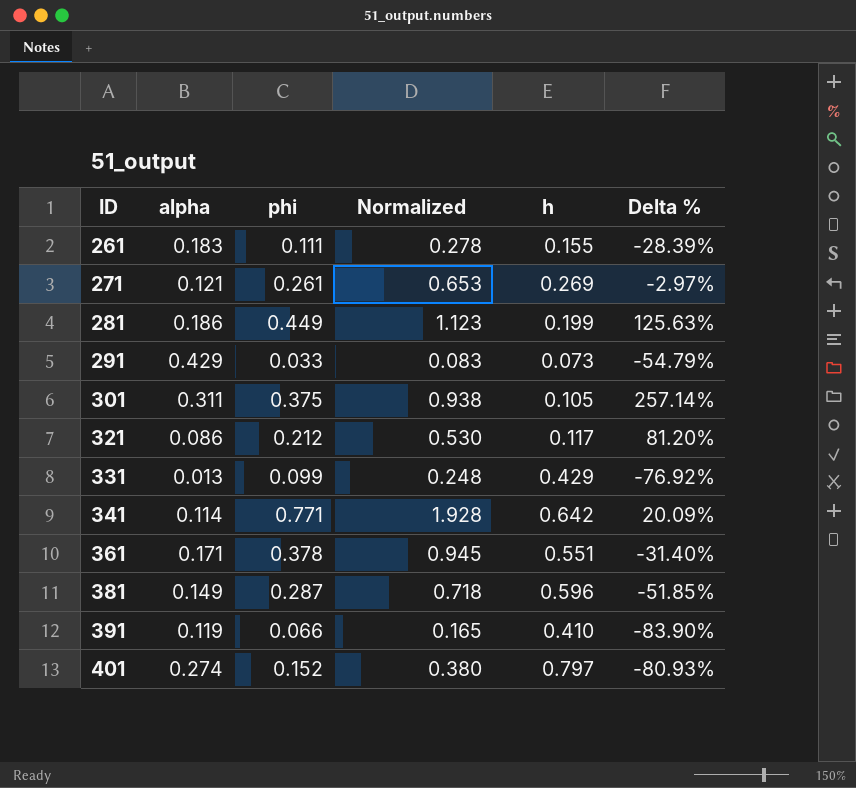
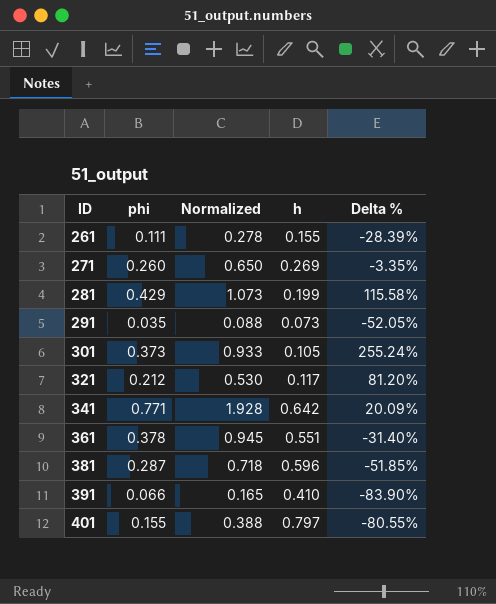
column alpha | position: 2 -> none
row 331: 0.013 | 0.099 | 0.248 | 0.429 | -76.92% -> none
271 | phi: 0.261 -> 0.260
271 | Normalized: 0.653 -> 0.650
271 | Delta %: -2.97% -> -3.35%
281 | phi: 0.449 -> 0.429
281 | Normalized: 1.123 -> 1.073
281 | Delta %: 125.63% -> 115.58%
291 | phi: 0.033 -> 0.035
291 | Normalized: 0.083 -> 0.088
291 | Delta %: -54.79% -> -52.05%
301 | phi: 0.375 -> 0.373
301 | Normalized: 0.938 -> 0.933
301 | Delta %: 257.14% -> 255.24%
401 | phi: 0.152 -> 0.155
401 | Normalized: 0.380 -> 0.388
401 | Delta %: -80.93% -> -80.55%

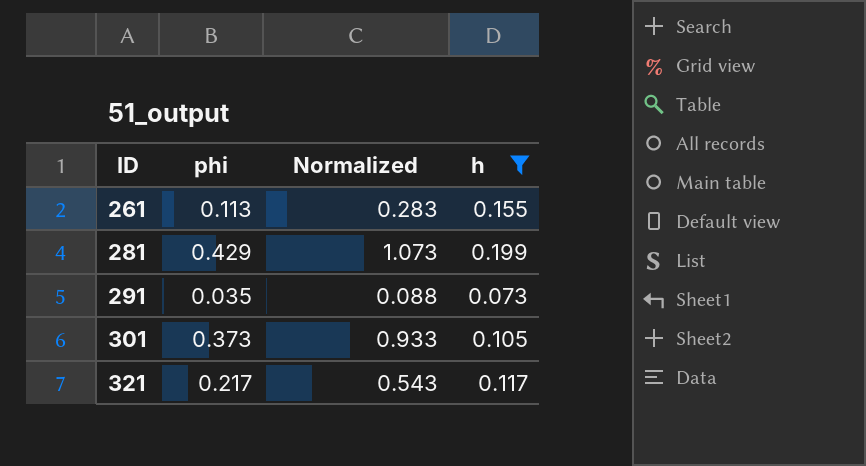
filter: none -> h <= 0.199
column Delta % | formula: ([phi] - [h]) / [h] -> none
261 | phi: 0.111 -> 0.113
261 | Normalized: 0.278 -> 0.283
321 | phi: 0.212 -> 0.217
321 | Normalized: 0.530 -> 0.543

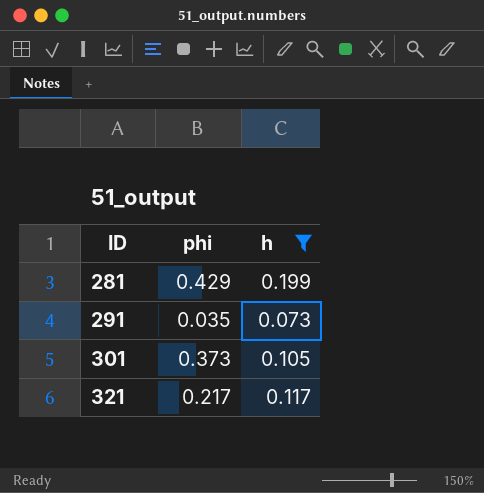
column Normalized | formula: [phi] * 2.5 -> none
row 261: 0.113 | 0.283 | 0.155 -> none

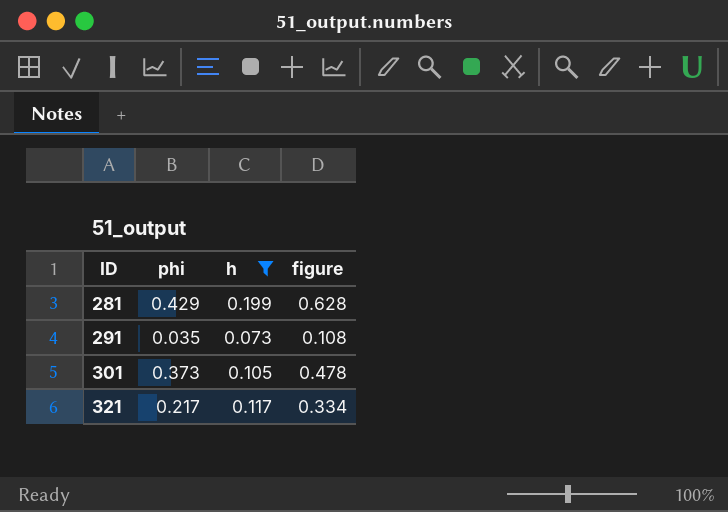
column figure | formula: none -> [phi] + [h]

